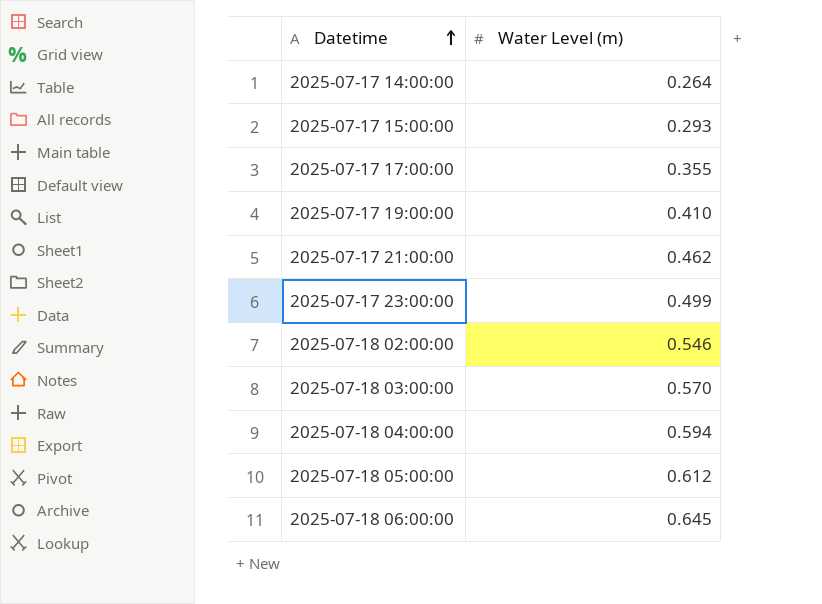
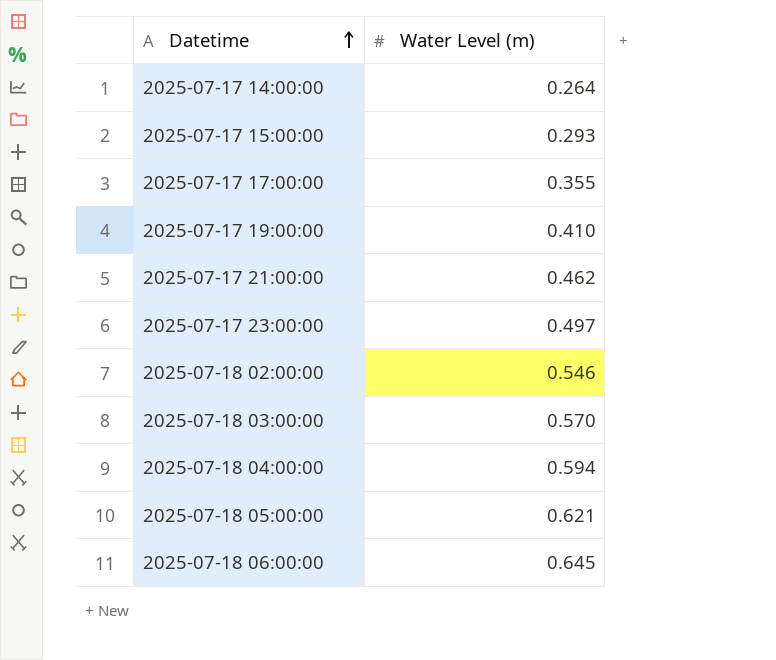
2025-07-17 23:00:00 | Water Level (m): 0.499 -> 0.497
2025-07-18 05:00:00 | Water Level (m): 0.612 -> 0.621

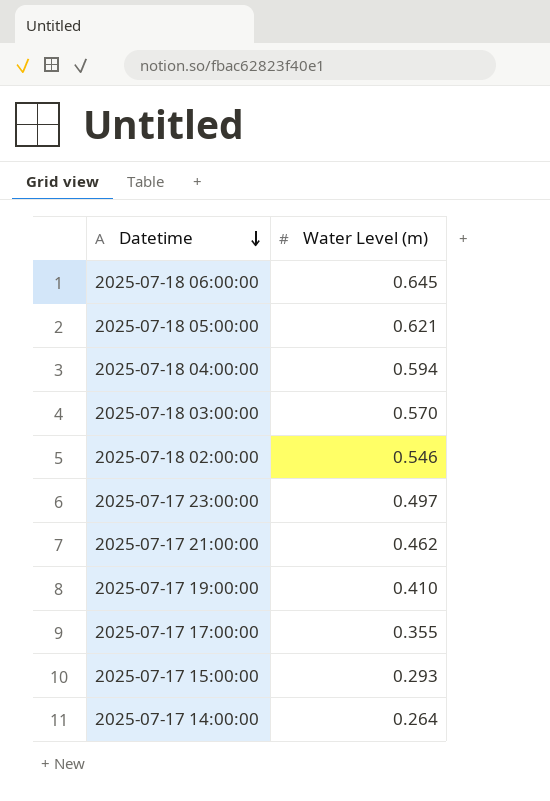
row order: Datetime ascending -> Datetime descending

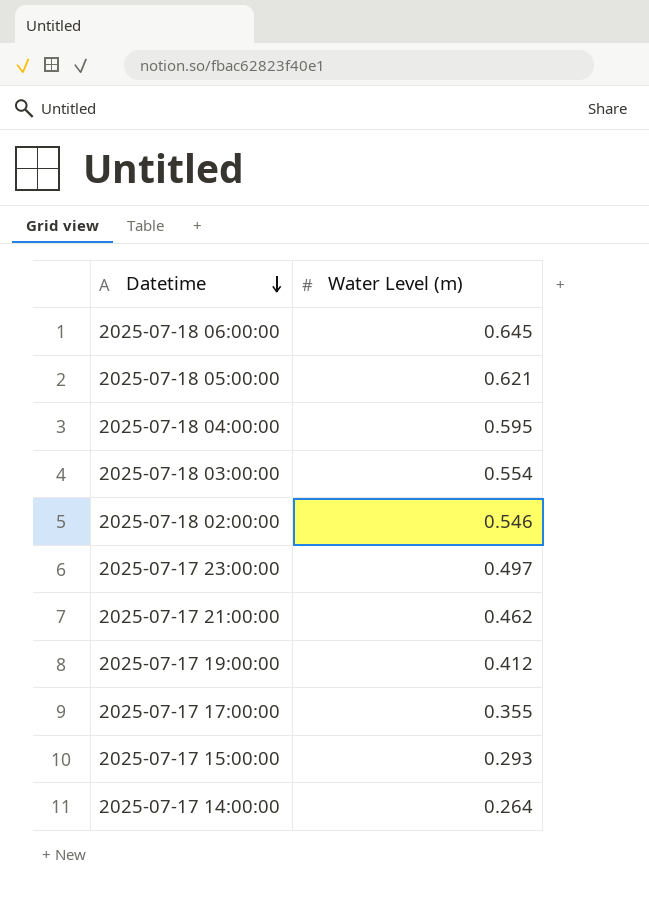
2025-07-18 04:00:00 | Water Level (m): 0.594 -> 0.595
2025-07-18 03:00:00 | Water Level (m): 0.570 -> 0.554
2025-07-17 19:00:00 | Water Level (m): 0.410 -> 0.412

